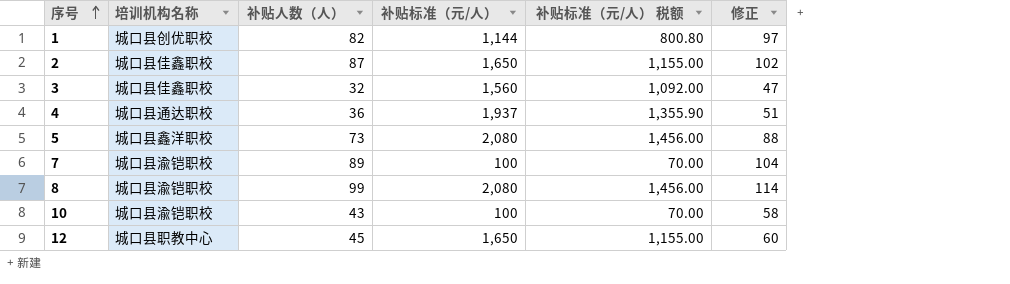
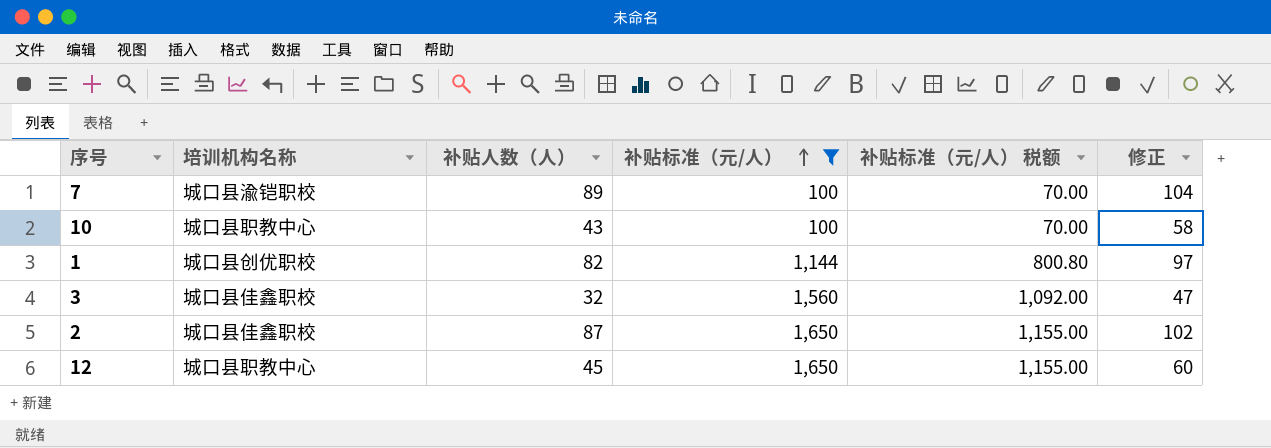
filter: none -> 补贴标准（元/人） <= 1,650
row order: 序号 ascending -> 补贴标准（元/人） ascending
10 | 培训机构名称: 城口县渝铠职校 -> 城口县职教中心

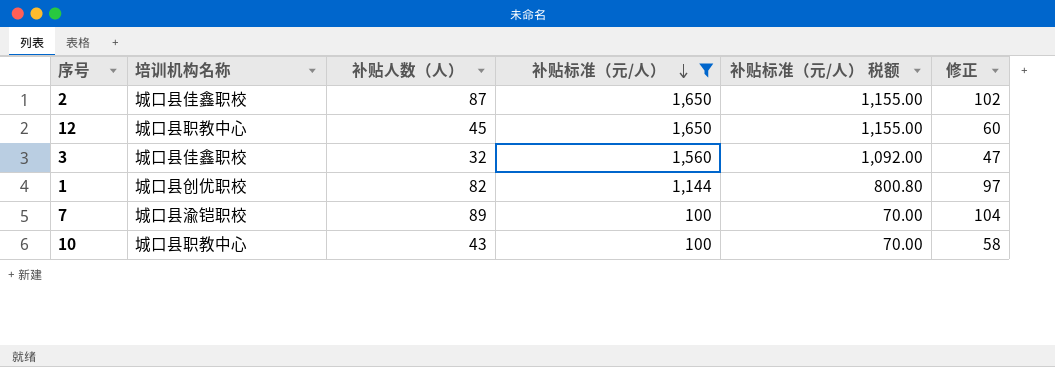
row order: 补贴标准（元/人） ascending -> 补贴标准（元/人） descending

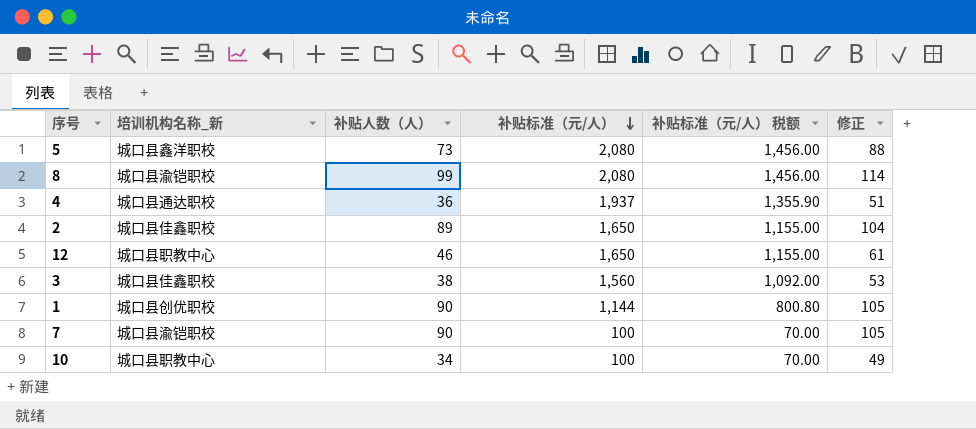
filter: 补贴标准（元/人） <= 1,650 -> none
column name: 培训机构名称 -> 培训机构名称_新
2 | 补贴人数（人）: 87 -> 89
2 | 修正: 102 -> 104
12 | 补贴人数（人）: 45 -> 46
12 | 修正: 60 -> 61
3 | 补贴人数（人）: 32 -> 38
3 | 修正: 47 -> 53
1 | 补贴人数（人）: 82 -> 90
1 | 修正: 97 -> 105
7 | 补贴人数（人）: 89 -> 90
7 | 修正: 104 -> 105
10 | 补贴人数（人）: 43 -> 34
10 | 修正: 58 -> 49

